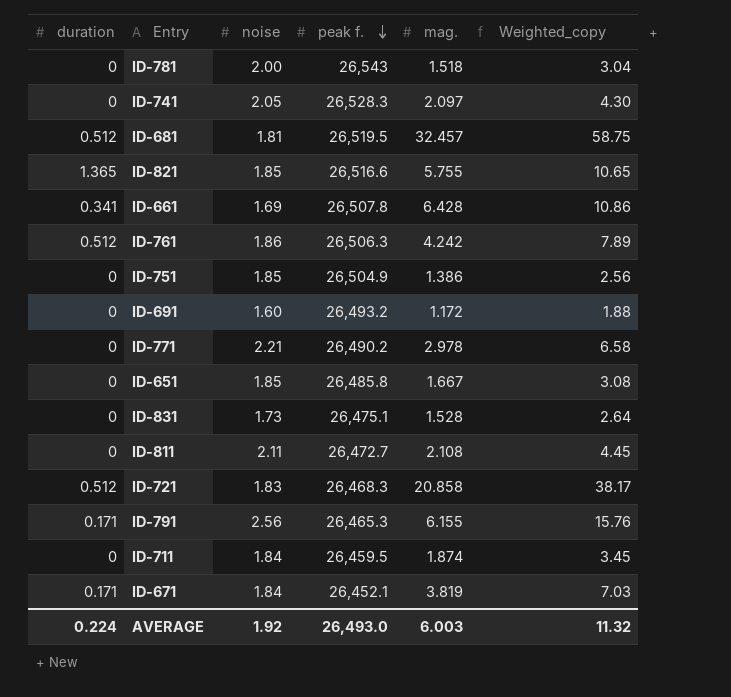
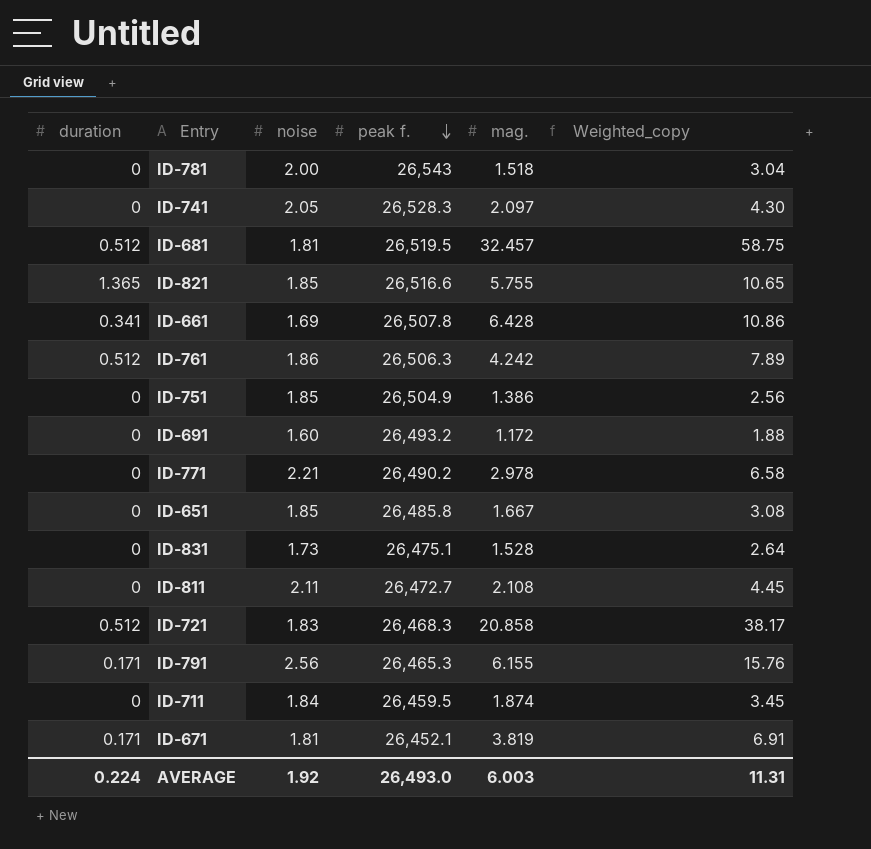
ID-671 | noise: 1.84 -> 1.81
ID-671 | Weighted_copy: 7.03 -> 6.91
AVERAGE | Weighted_copy: 11.32 -> 11.31

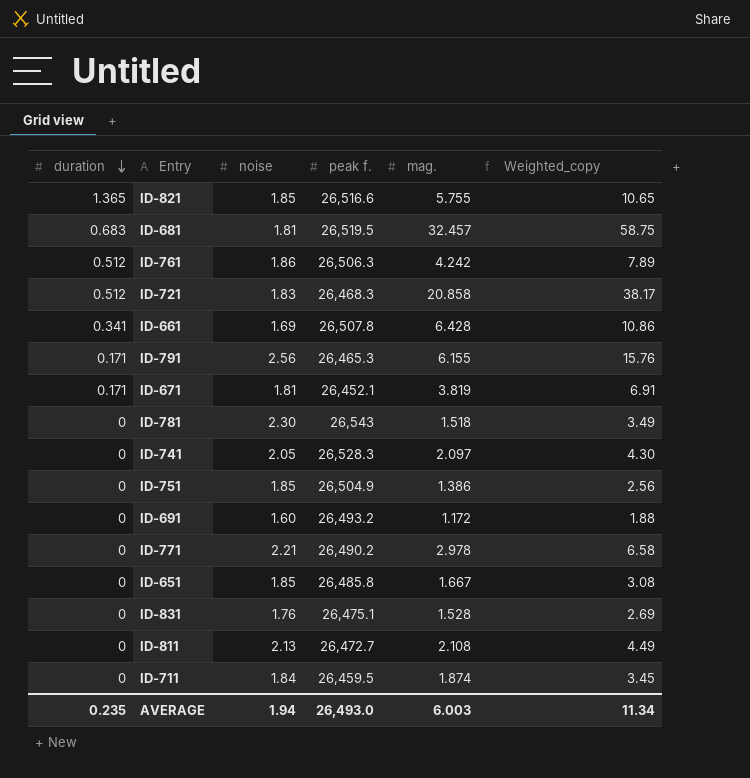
row order: peak f. descending -> duration descending
ID-681 | duration: 0.512 -> 0.683
ID-781 | noise: 2.00 -> 2.30
ID-781 | Weighted_copy: 3.04 -> 3.49
ID-831 | noise: 1.73 -> 1.76
ID-831 | Weighted_copy: 2.64 -> 2.69
ID-811 | noise: 2.11 -> 2.13
ID-811 | Weighted_copy: 4.45 -> 4.49
AVERAGE | duration: 0.224 -> 0.235
AVERAGE | noise: 1.92 -> 1.94
AVERAGE | Weighted_copy: 11.31 -> 11.34

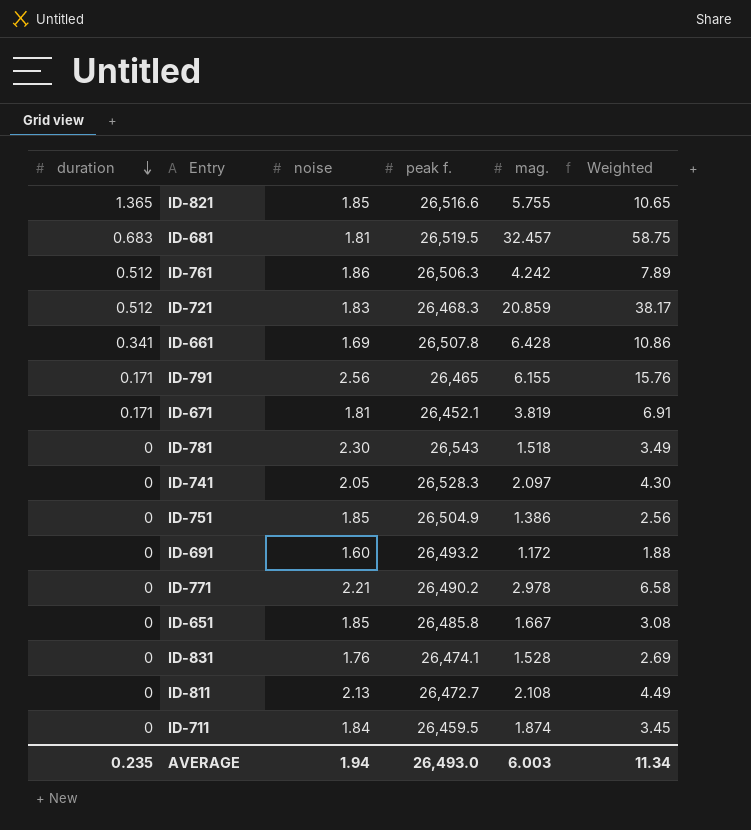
column name: Weighted_copy -> Weighted
ID-721 | mag.: 20.858 -> 20.859
ID-791 | peak f.: 26,465.3 -> 26,465
ID-831 | peak f.: 26,475.1 -> 26,474.1

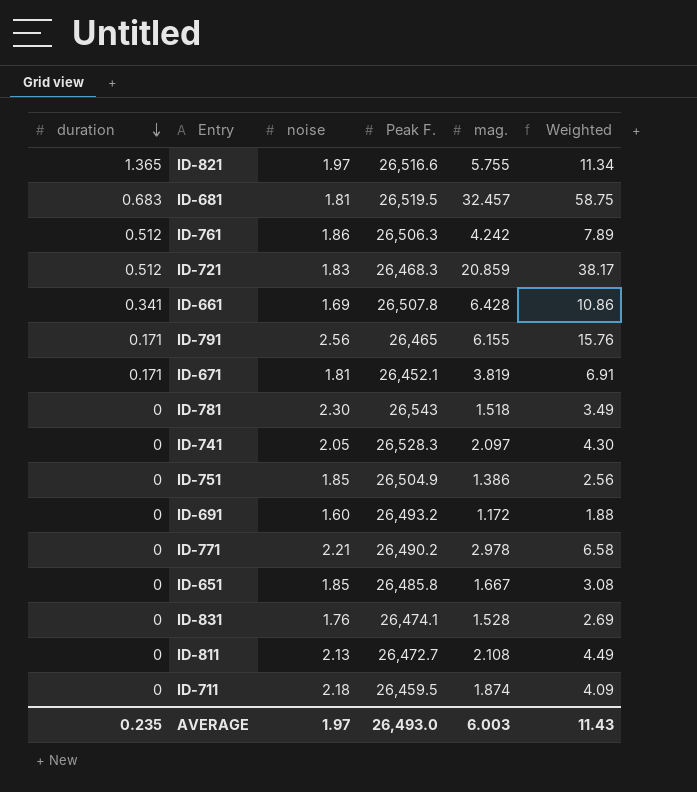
column name: peak f. -> Peak F.
ID-821 | noise: 1.85 -> 1.97
ID-821 | Weighted: 10.65 -> 11.34
ID-711 | noise: 1.84 -> 2.18
ID-711 | Weighted: 3.45 -> 4.09
AVERAGE | noise: 1.94 -> 1.97
AVERAGE | Weighted: 11.34 -> 11.43

